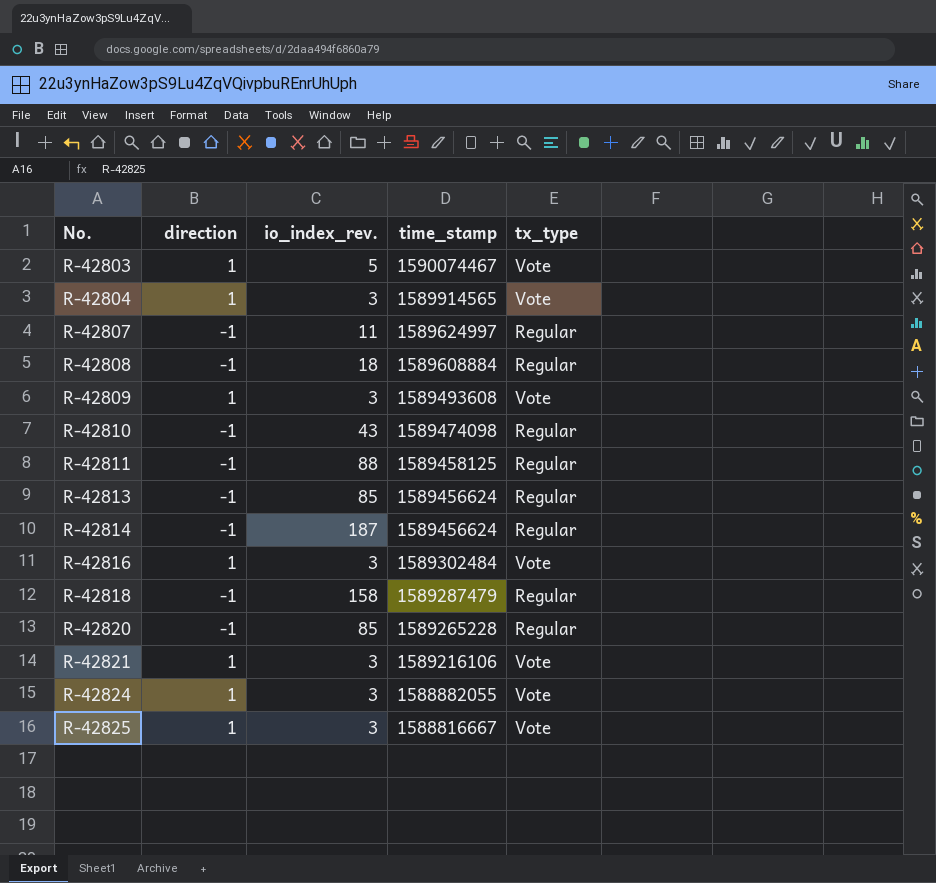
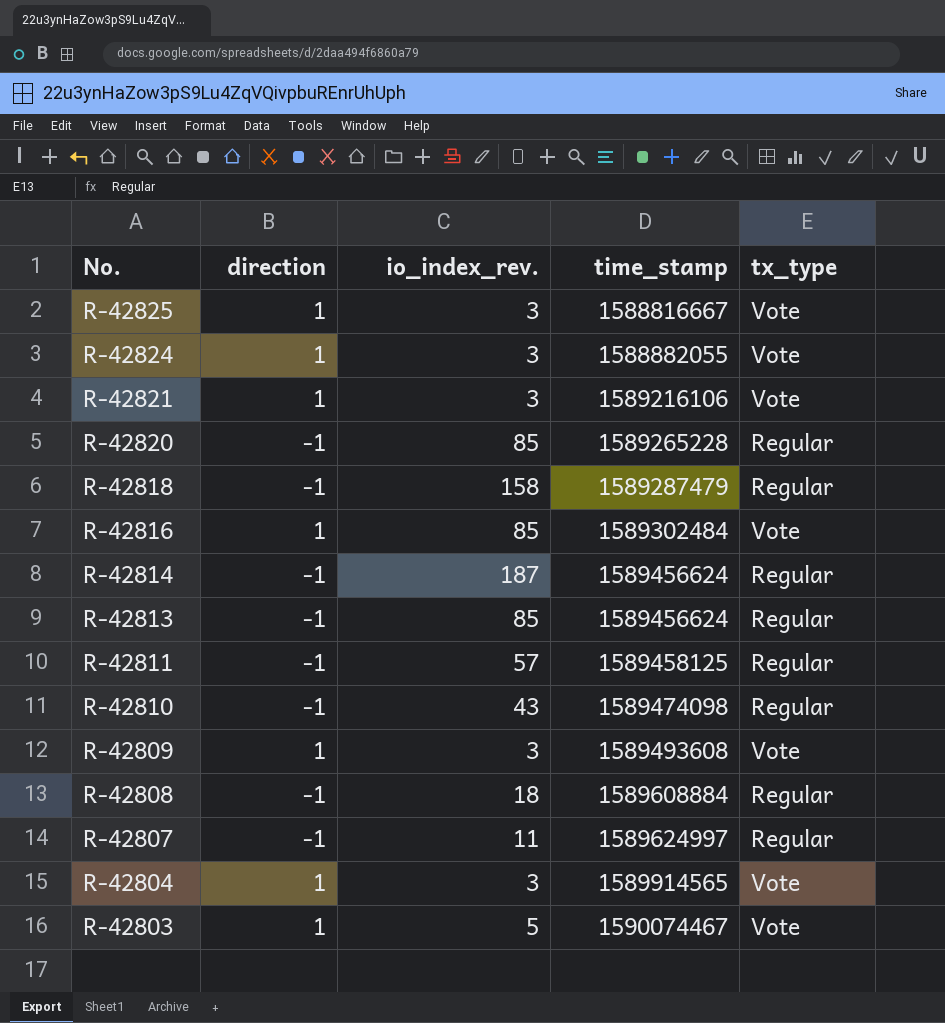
row order: No. ascending -> No. descending
R-42816 | io_index_rev.: 3 -> 85
R-42811 | io_index_rev.: 88 -> 57

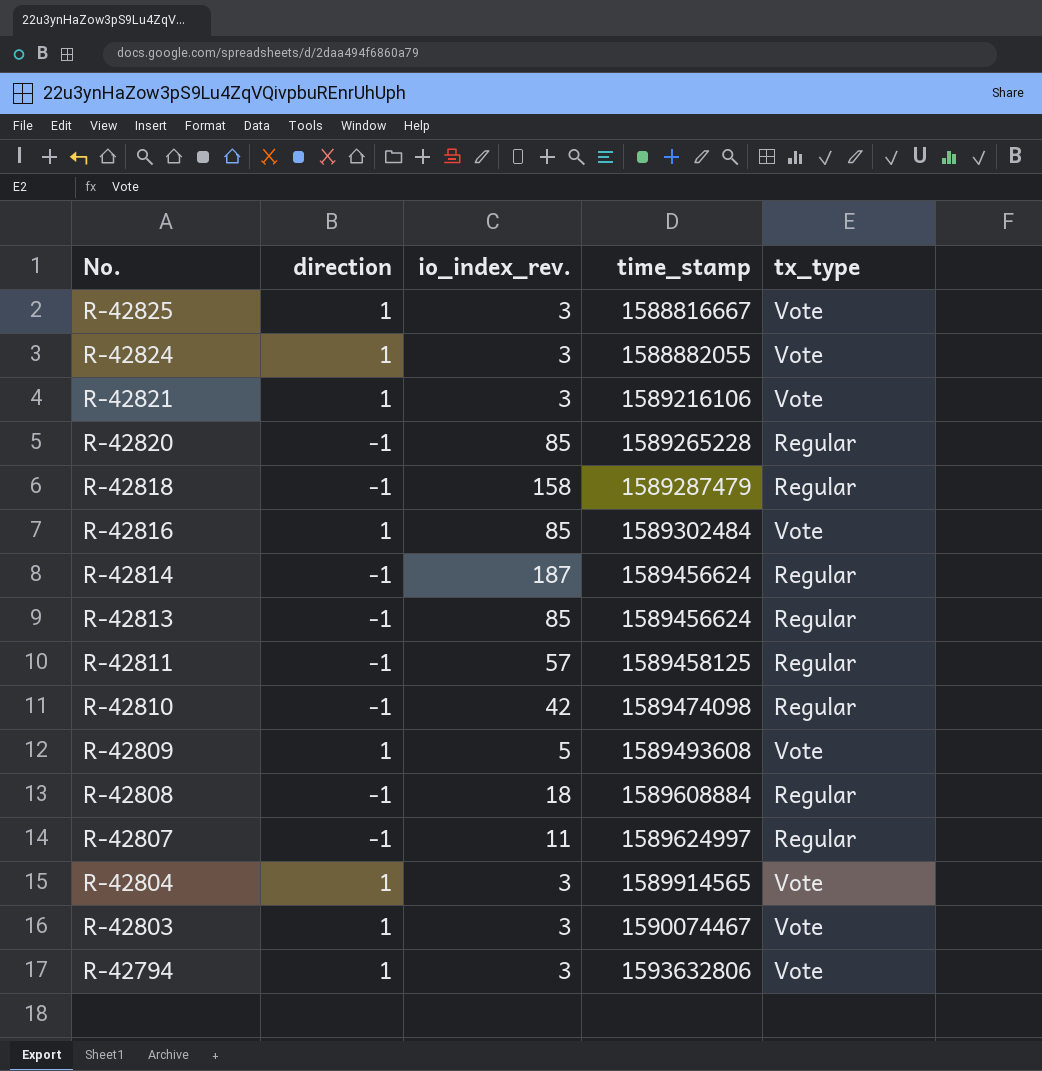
R-42810 | io_index_rev.: 43 -> 42
R-42809 | io_index_rev.: 3 -> 5
R-42803 | io_index_rev.: 5 -> 3
row R-42794: none -> 1 | 3 | 1593632806 | Vote

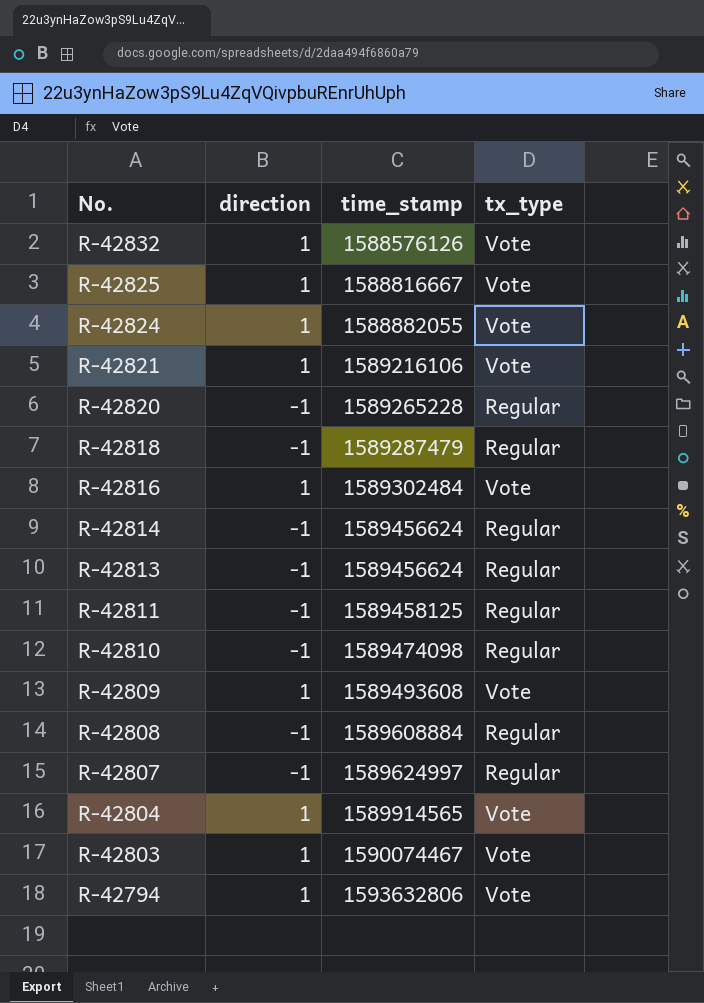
column io_index_rev. | position: 3 -> none
row R-42832: none -> 1 | 1588576126 | Vote

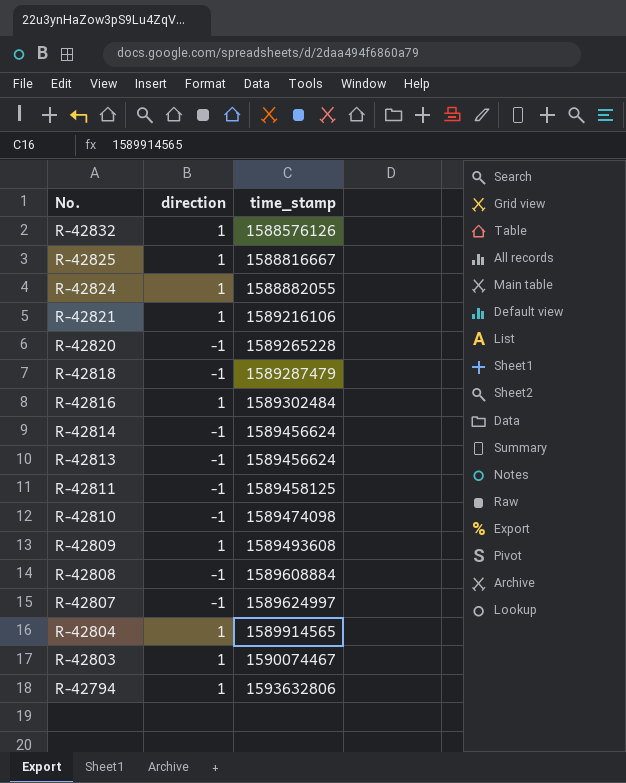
column tx_type | position: 4 -> none

